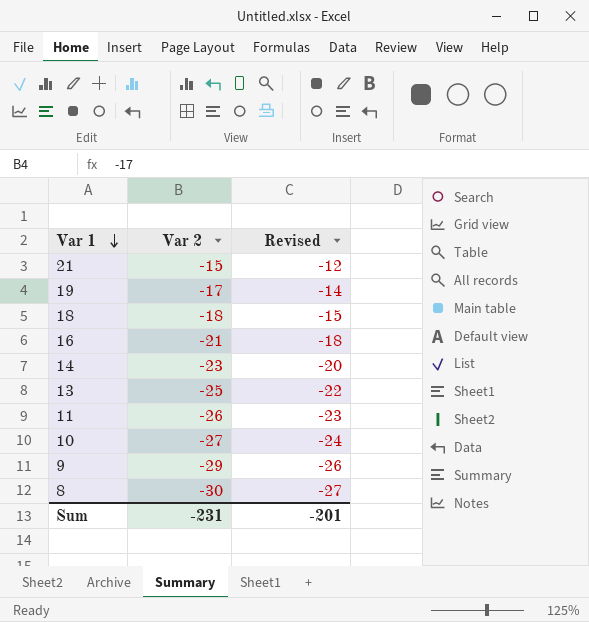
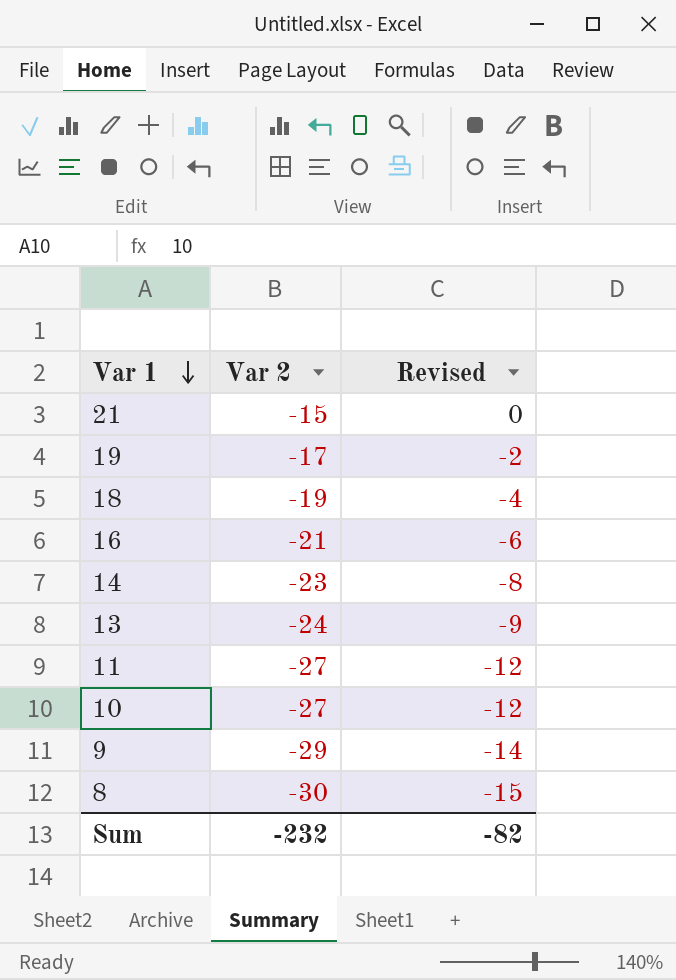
column Revised | formula: [Var 2] + 3 -> [Var 2] + 15
18 | Var 2: -18 -> -19
13 | Var 2: -25 -> -24
11 | Var 2: -26 -> -27
Sum | Var 2: -231 -> -232
Sum | Revised: -201 -> -82

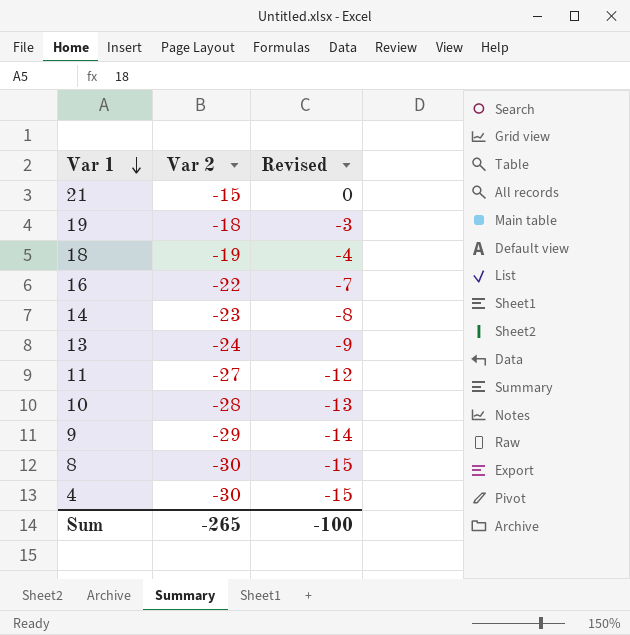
19 | Var 2: -17 -> -18
19 | Revised: -2 -> -3
16 | Var 2: -21 -> -22
16 | Revised: -6 -> -7
10 | Var 2: -27 -> -28
10 | Revised: -12 -> -13
row 4: none -> -30 | -15
Sum | Var 2: -232 -> -265
Sum | Revised: -82 -> -100

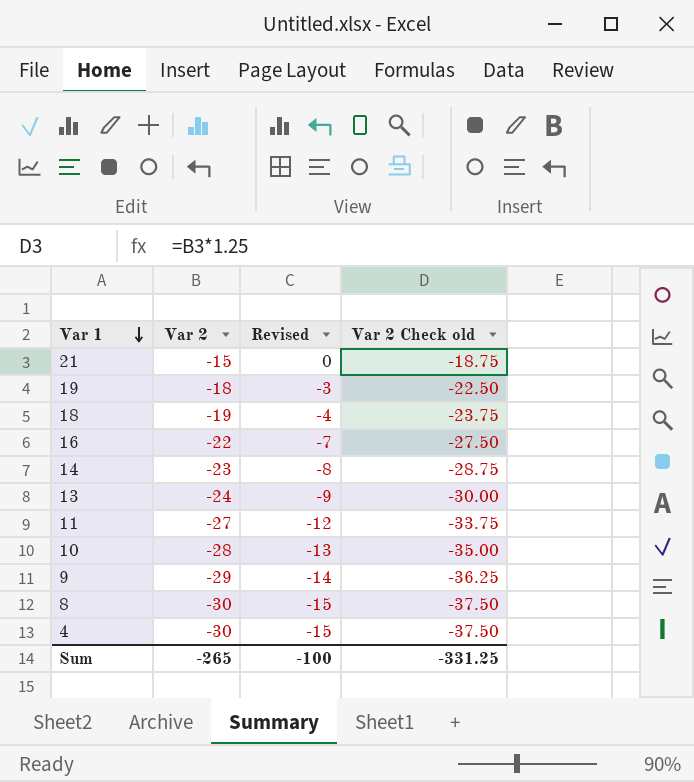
column Var 2 Check old | formula: none -> [Var 2] * 1.25

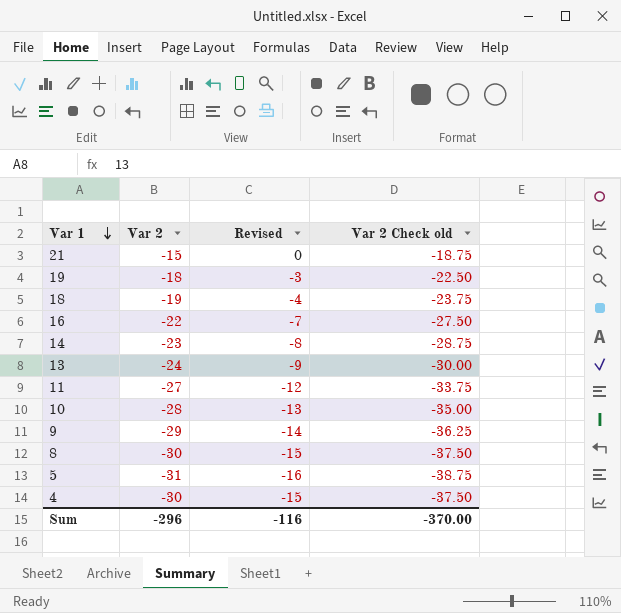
row 5: none -> -31 | -16 | -38.75
Sum | Var 2: -265 -> -296
Sum | Revised: -100 -> -116
Sum | Var 2 Check old: -331.25 -> -370.00

